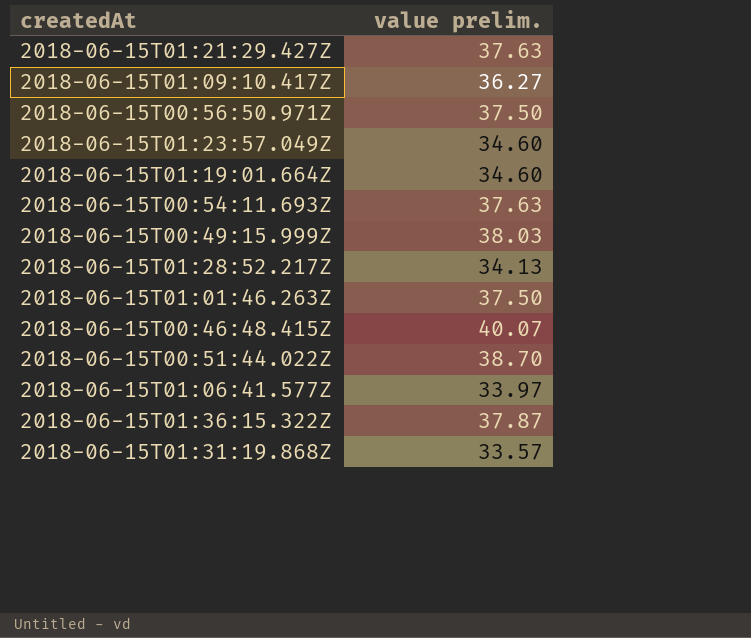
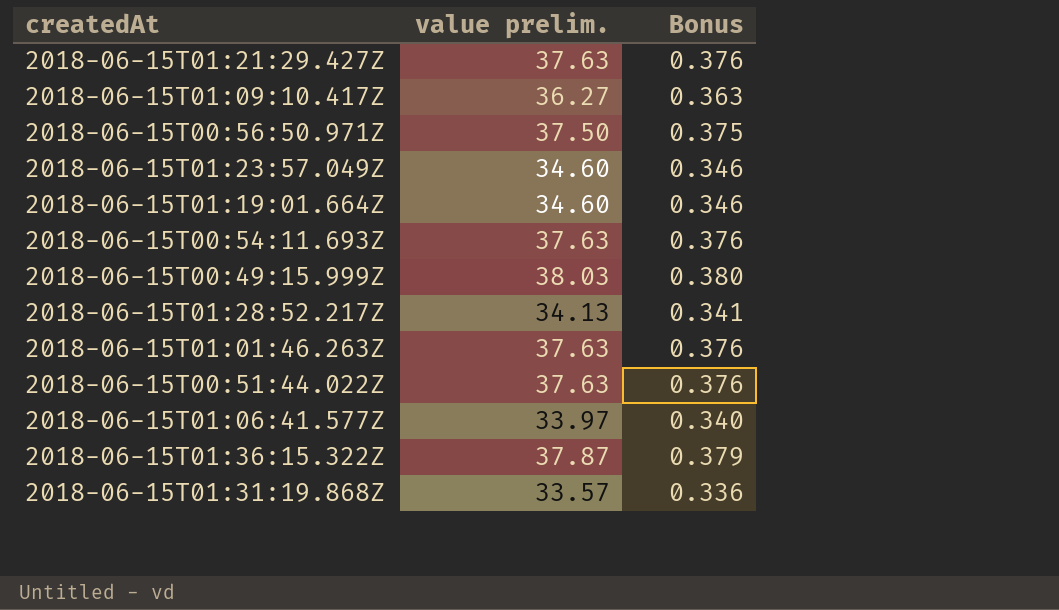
column Bonus | formula: none -> [value prelim.] * 0.01
row 2018-06-15T00:46:48.415Z: 40.07 -> none
2018-06-15T01:01:46.263Z | value prelim.: 37.50 -> 37.63
2018-06-15T00:51:44.022Z | value prelim.: 38.70 -> 37.63

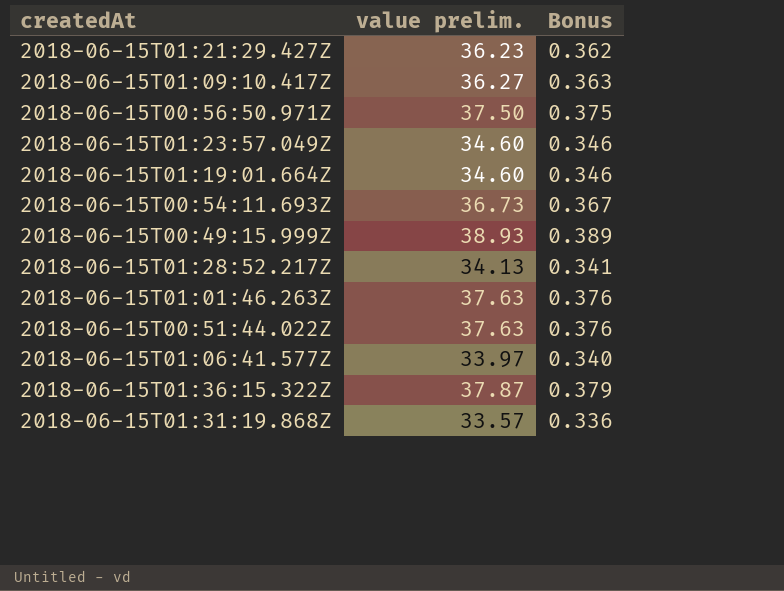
2018-06-15T01:21:29.427Z | value prelim.: 37.63 -> 36.23
2018-06-15T01:21:29.427Z | Bonus: 0.376 -> 0.362
2018-06-15T00:54:11.693Z | value prelim.: 37.63 -> 36.73
2018-06-15T00:54:11.693Z | Bonus: 0.376 -> 0.367
2018-06-15T00:49:15.999Z | value prelim.: 38.03 -> 38.93
2018-06-15T00:49:15.999Z | Bonus: 0.380 -> 0.389

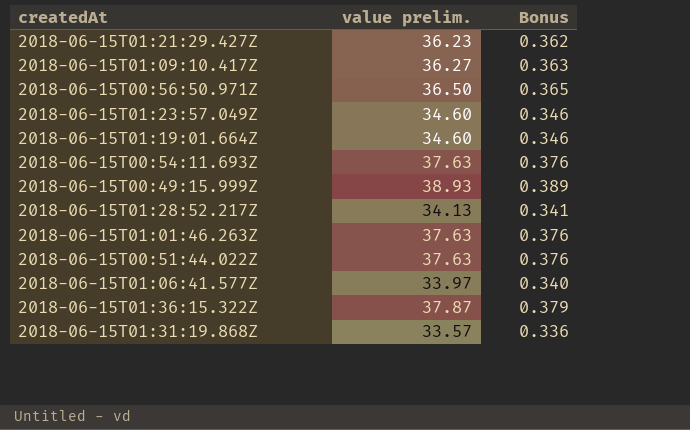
2018-06-15T00:56:50.971Z | value prelim.: 37.50 -> 36.50
2018-06-15T00:56:50.971Z | Bonus: 0.375 -> 0.365
2018-06-15T00:54:11.693Z | value prelim.: 36.73 -> 37.63
2018-06-15T00:54:11.693Z | Bonus: 0.367 -> 0.376

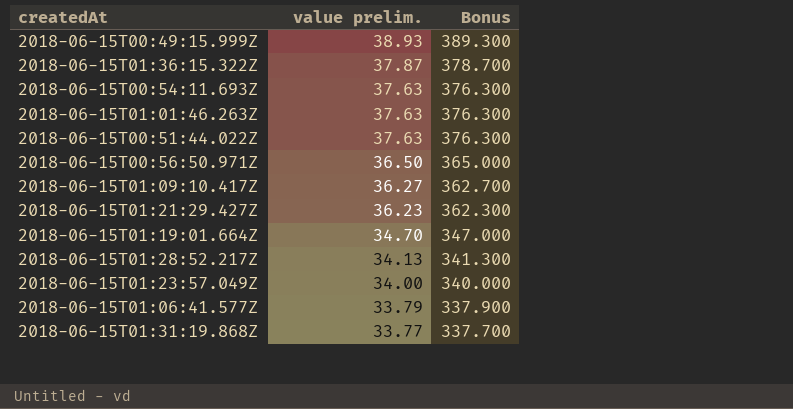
row order: none -> value prelim. descending
column Bonus | formula: [value prelim.] * 0.01 -> [value prelim.] * 10
2018-06-15T01:19:01.664Z | value prelim.: 34.60 -> 34.70
2018-06-15T01:23:57.049Z | value prelim.: 34.60 -> 34.00
2018-06-15T01:06:41.577Z | value prelim.: 33.97 -> 33.79
2018-06-15T01:31:19.868Z | value prelim.: 33.57 -> 33.77

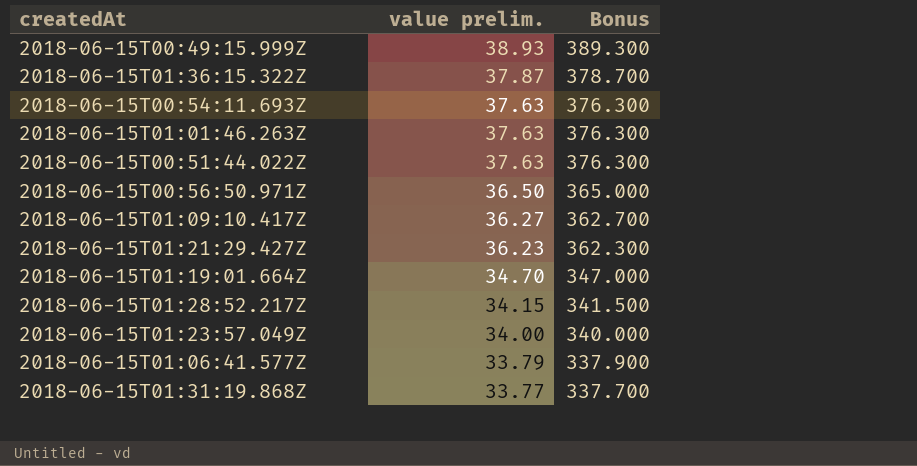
2018-06-15T01:28:52.217Z | value prelim.: 34.13 -> 34.15
2018-06-15T01:28:52.217Z | Bonus: 341.300 -> 341.500

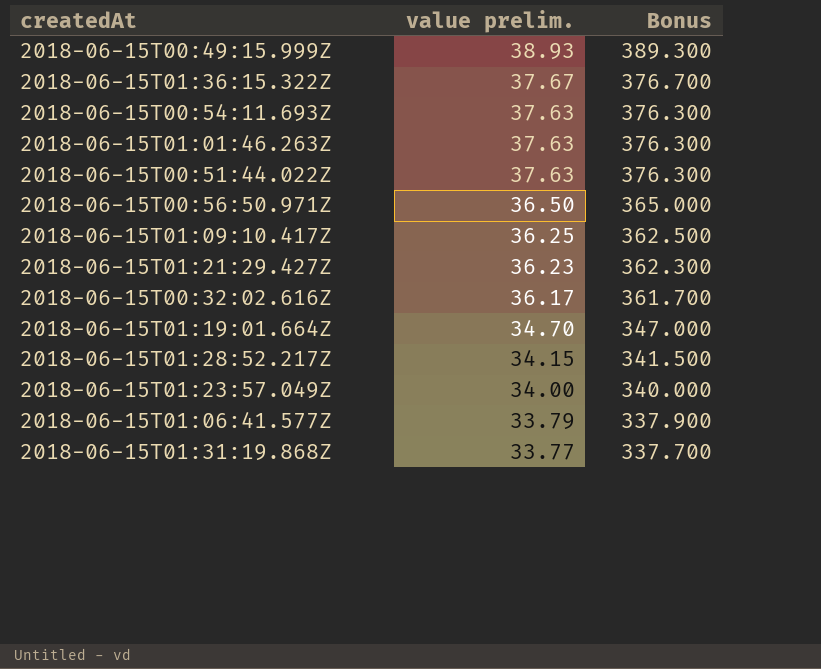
2018-06-15T01:36:15.322Z | value prelim.: 37.87 -> 37.67
2018-06-15T01:36:15.322Z | Bonus: 378.700 -> 376.700
2018-06-15T01:09:10.417Z | value prelim.: 36.27 -> 36.25
2018-06-15T01:09:10.417Z | Bonus: 362.700 -> 362.500
row 2018-06-15T00:32:02.616Z: none -> 36.17 | 361.700

